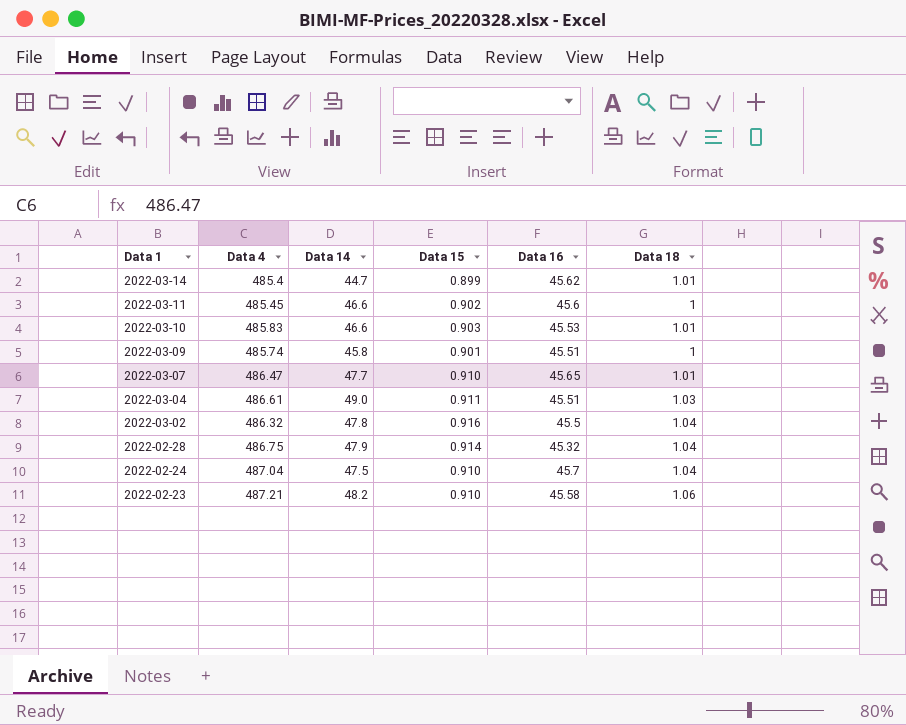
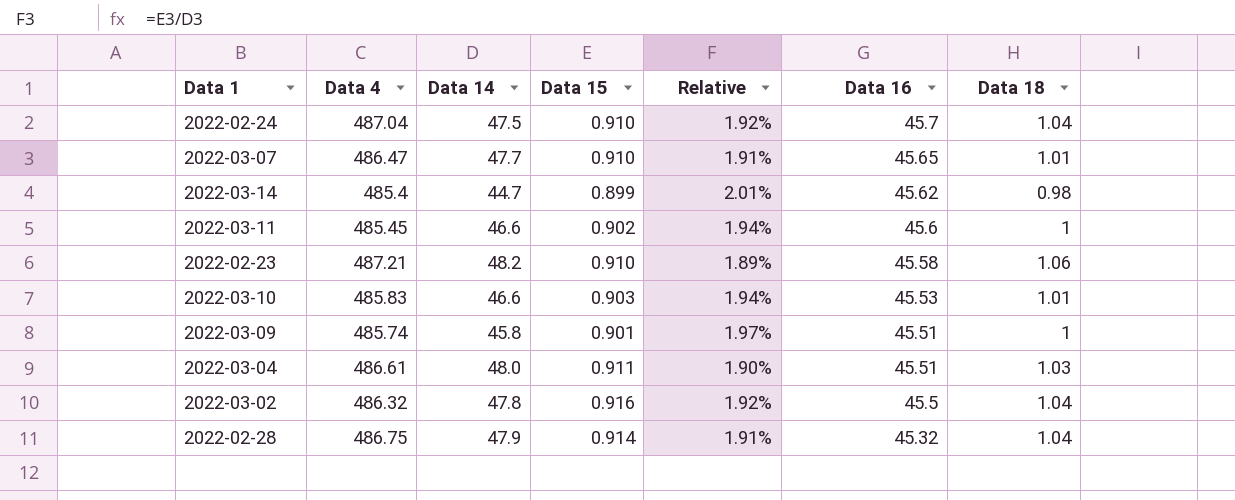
row order: Data 1 descending -> Data 16 descending
column Relative | formula: none -> [Data 15] / [Data 14]
2022-03-14 | Data 18: 1.01 -> 0.98
2022-03-04 | Data 14: 49.0 -> 48.0

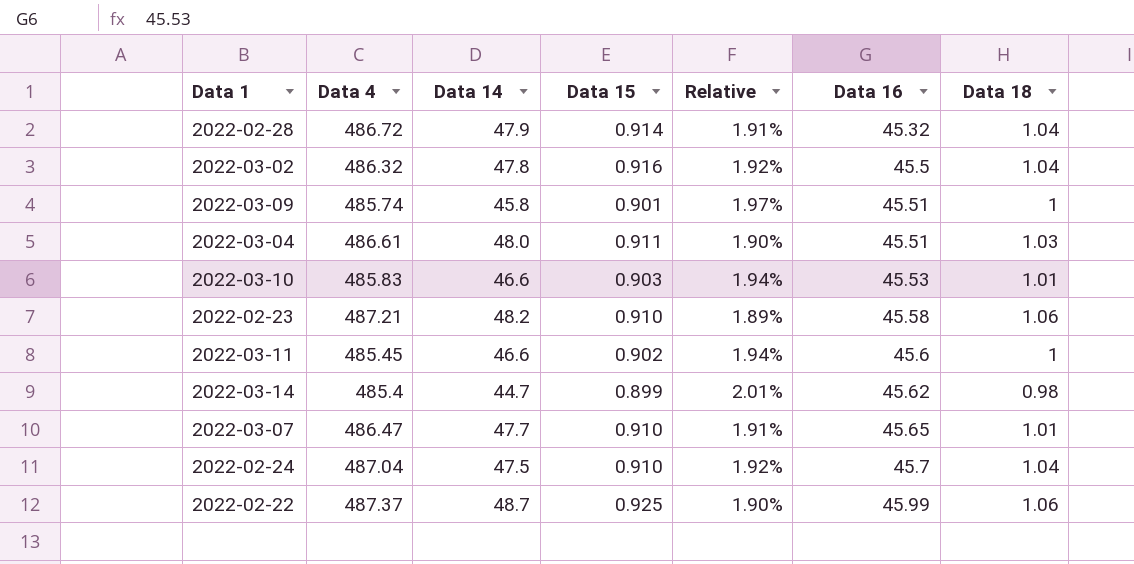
row order: Data 16 descending -> Data 16 ascending
2022-02-28 | Data 4: 486.75 -> 486.72
row 2022-02-22: none -> 487.37 | 48.7 | 0.925 | 1.90% | 45.99 | 1.06

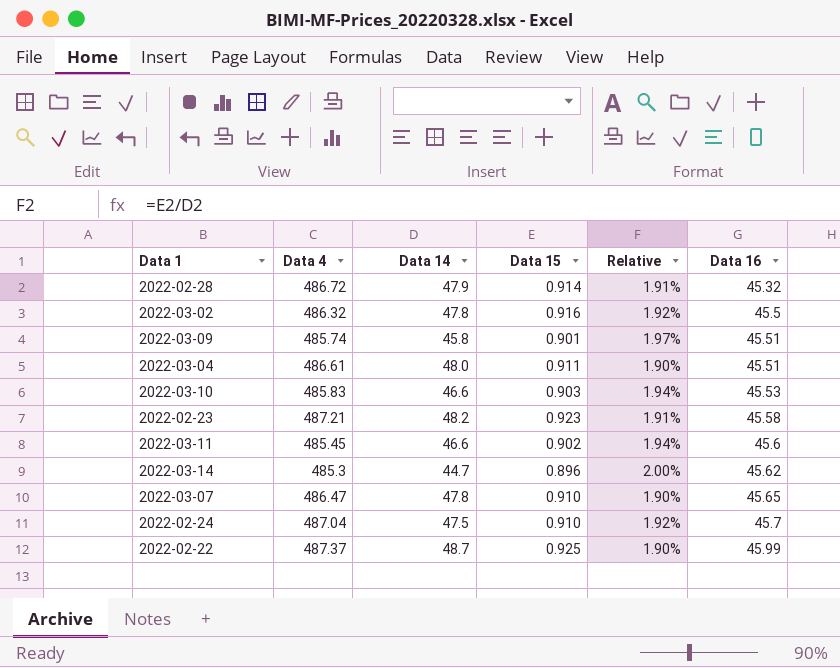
column Data 18 | position: 7 -> none
2022-02-23 | Data 15: 0.910 -> 0.923
2022-02-23 | Relative: 1.89% -> 1.91%
2022-03-14 | Data 4: 485.4 -> 485.3
2022-03-14 | Data 15: 0.899 -> 0.896
2022-03-14 | Relative: 2.01% -> 2.00%
2022-03-07 | Data 14: 47.7 -> 47.8
2022-03-07 | Relative: 1.91% -> 1.90%

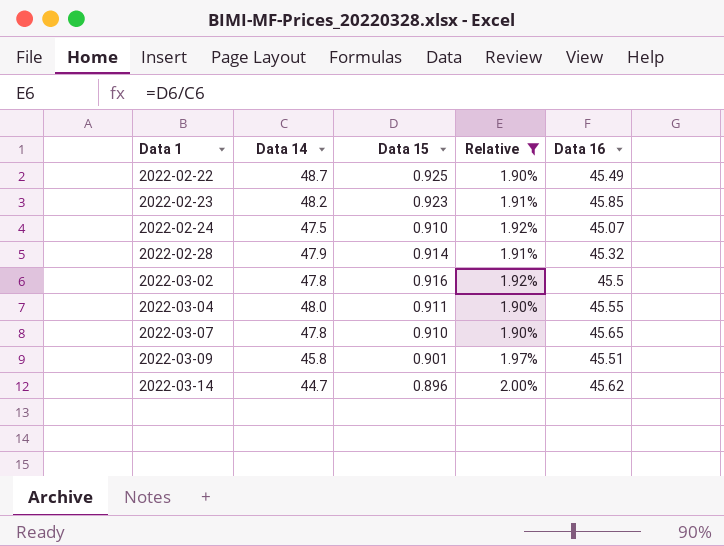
filter: none -> Relative != 1.94%
row order: Data 16 ascending -> Data 1 ascending
column Data 4 | position: 2 -> none
2022-02-22 | Data 16: 45.99 -> 45.49
2022-02-23 | Data 16: 45.58 -> 45.85
2022-02-24 | Data 16: 45.7 -> 45.07
2022-03-04 | Data 16: 45.51 -> 45.55

